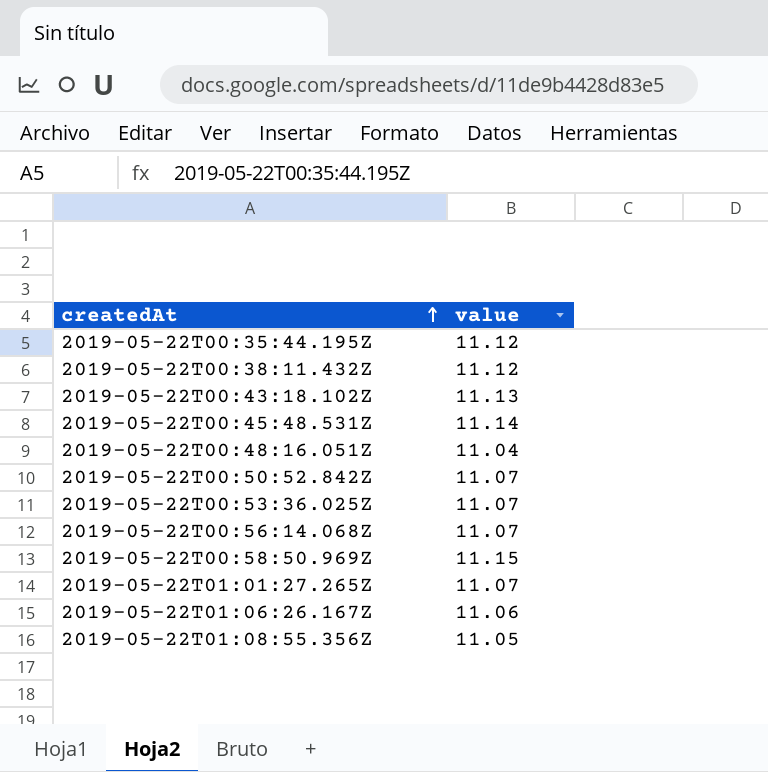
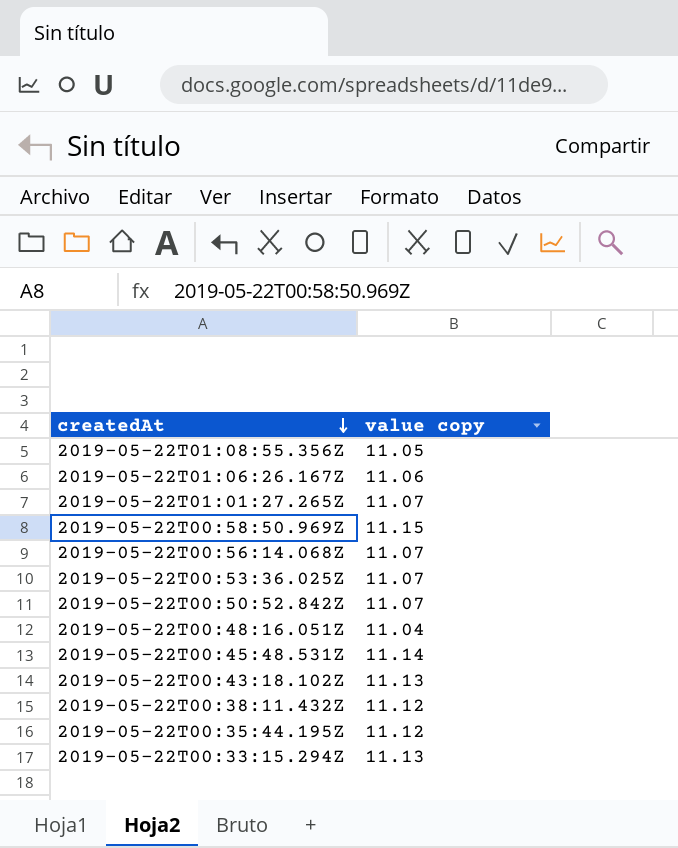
row order: createdAt ascending -> createdAt descending
column name: value -> value copy
row 2019-05-22T00:33:15.294Z: none -> 11.13

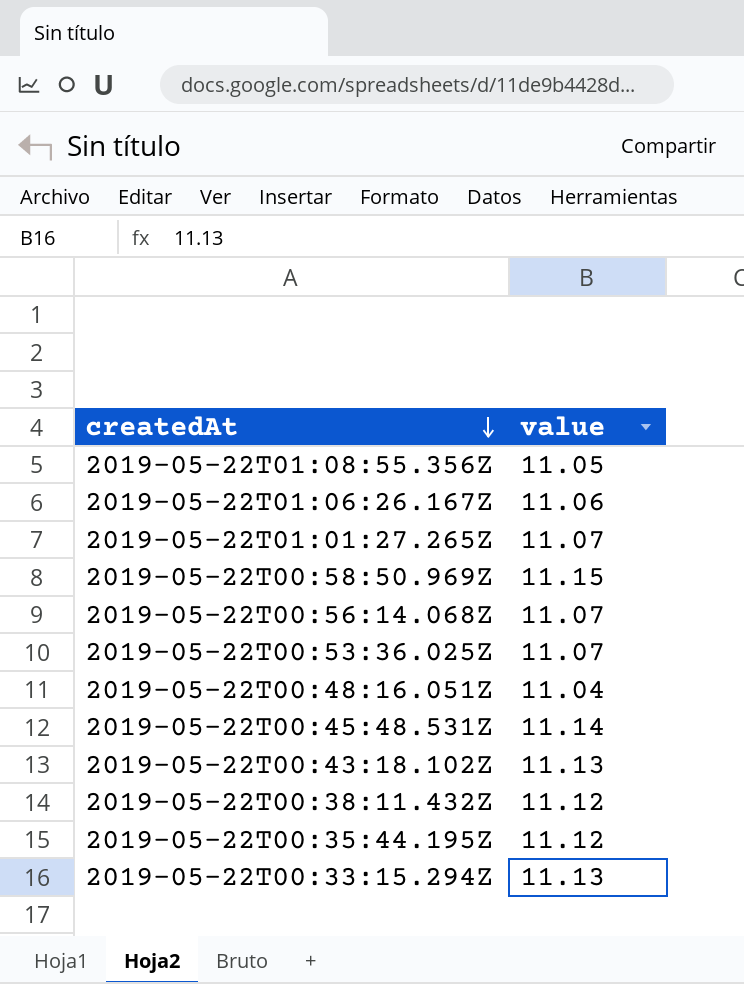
column name: value copy -> value
row 2019-05-22T00:50:52.842Z: 11.07 -> none

